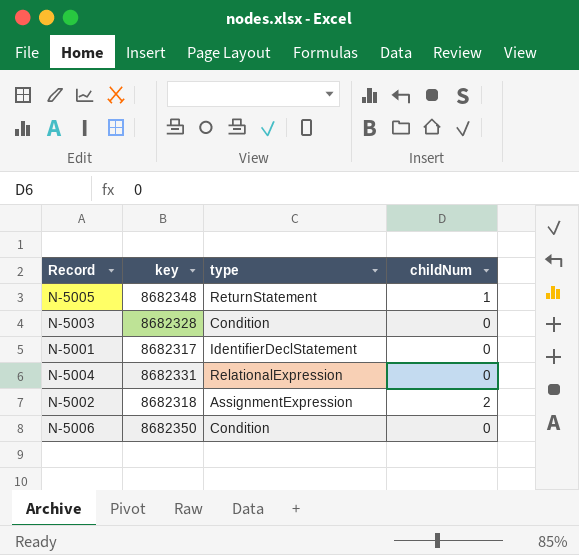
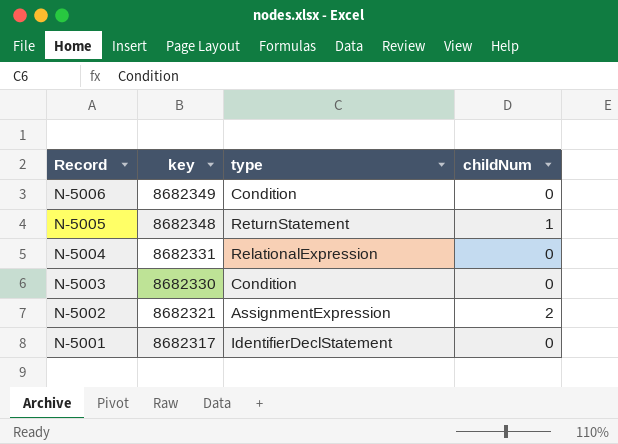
row order: none -> Record descending
N-5006 | key: 8682350 -> 8682349
N-5003 | key: 8682328 -> 8682330
N-5002 | key: 8682318 -> 8682321

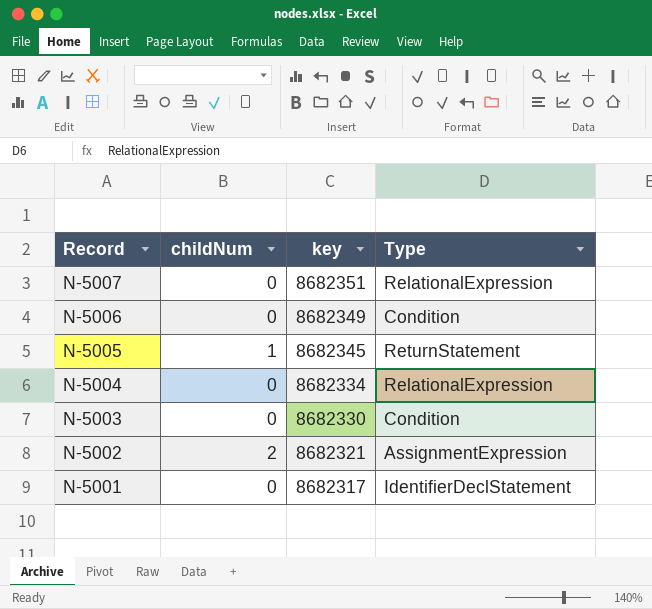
column childNum | position: 4 -> 2
column name: type -> Type
row N-5007: none -> 0 | 8682351 | RelationalExpression
N-5005 | key: 8682348 -> 8682345
N-5004 | key: 8682331 -> 8682334

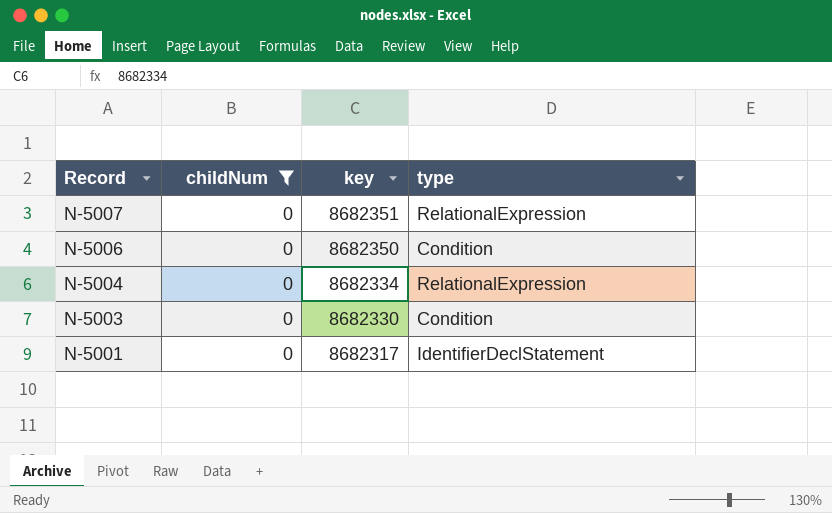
filter: none -> childNum = 0
column name: Type -> type
N-5006 | key: 8682349 -> 8682350

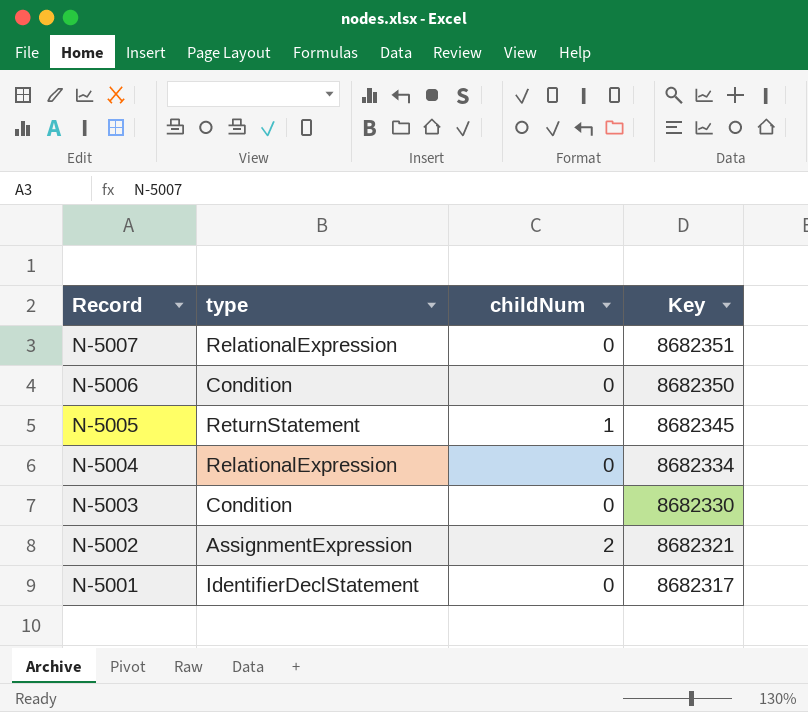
filter: childNum = 0 -> none
column type | position: 4 -> 2
column name: key -> Key

